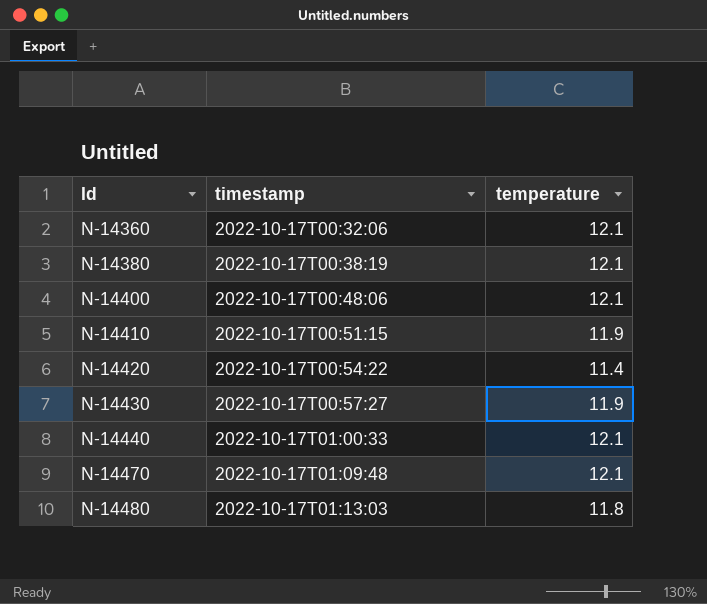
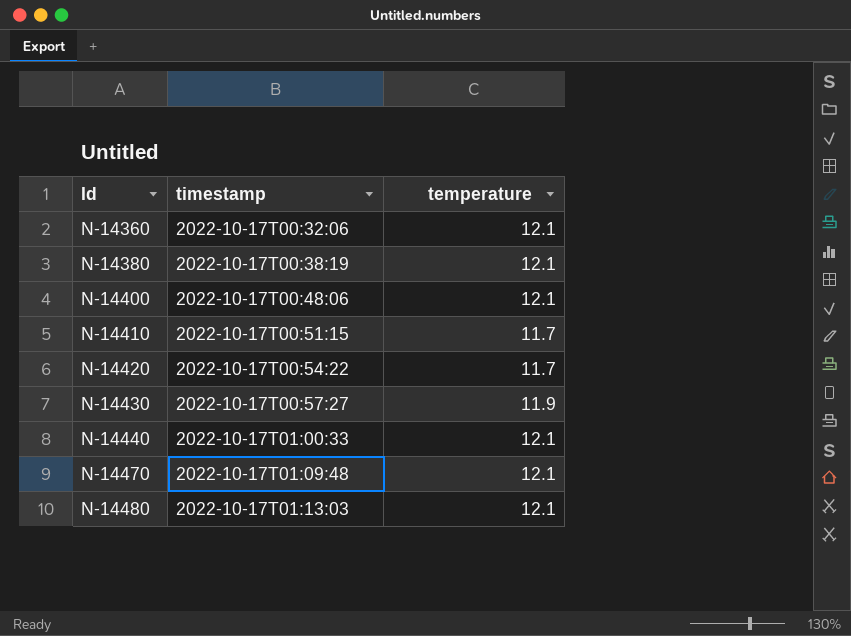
N-14410 | temperature: 11.9 -> 11.7
N-14420 | temperature: 11.4 -> 11.7
N-14480 | temperature: 11.8 -> 12.1

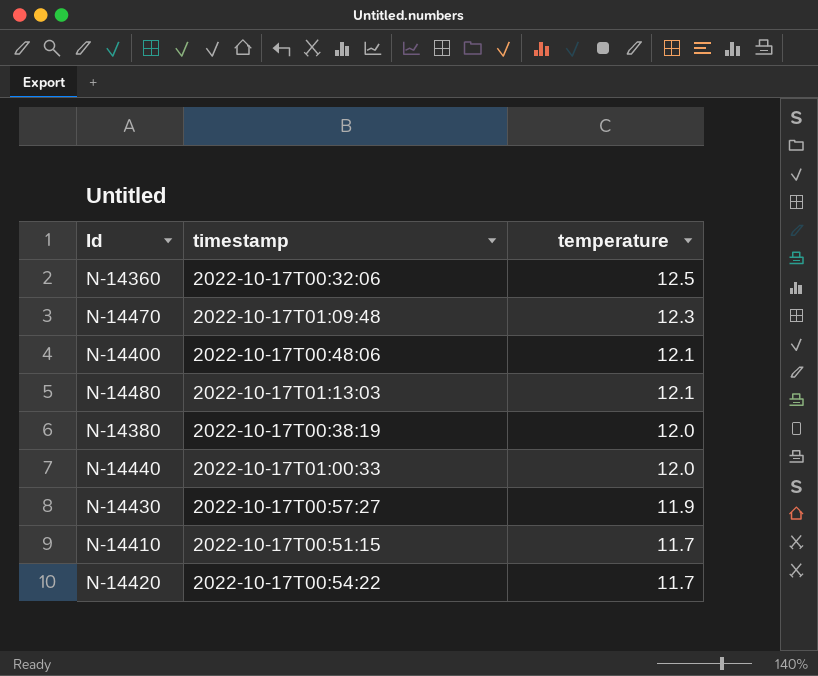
row order: Id ascending -> temperature descending
N-14360 | temperature: 12.1 -> 12.5
N-14470 | temperature: 12.1 -> 12.3
N-14380 | temperature: 12.1 -> 12.0
N-14440 | temperature: 12.1 -> 12.0

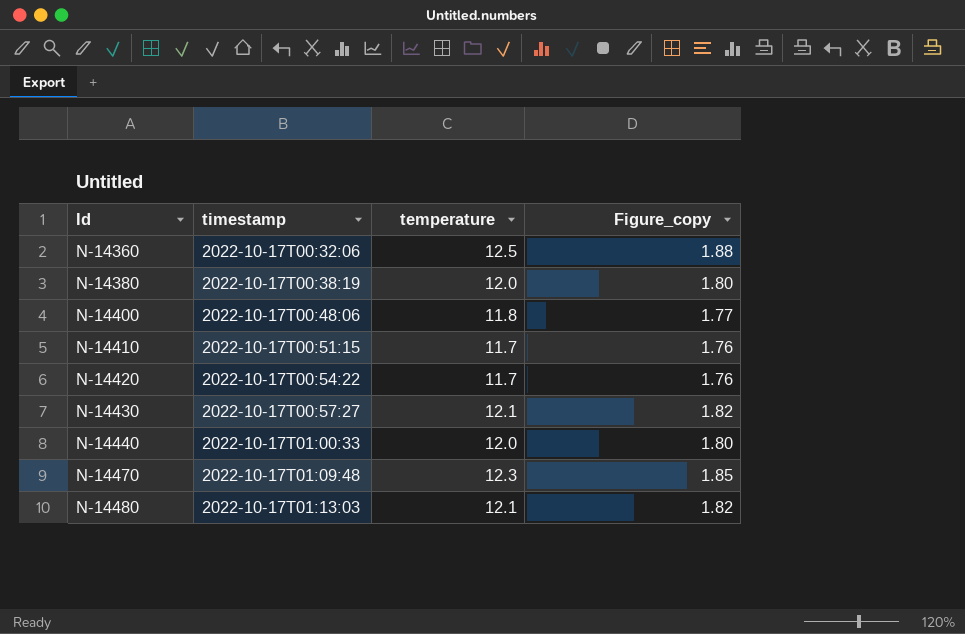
row order: temperature descending -> Id ascending
column Figure_copy | formula: none -> [temperature] * 0.15
N-14400 | temperature: 12.1 -> 11.8
N-14430 | temperature: 11.9 -> 12.1

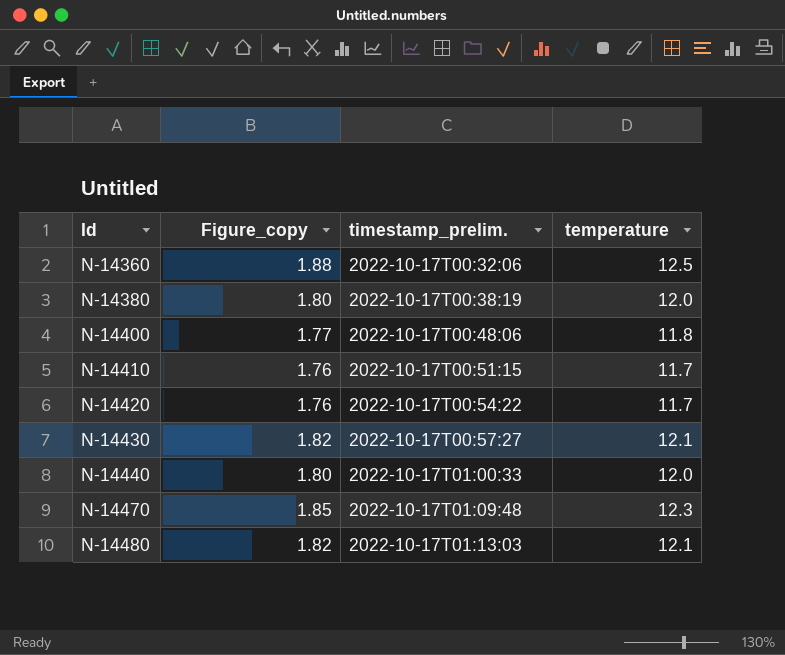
column Figure_copy | position: 4 -> 2
column name: timestamp -> timestamp_prelim.

